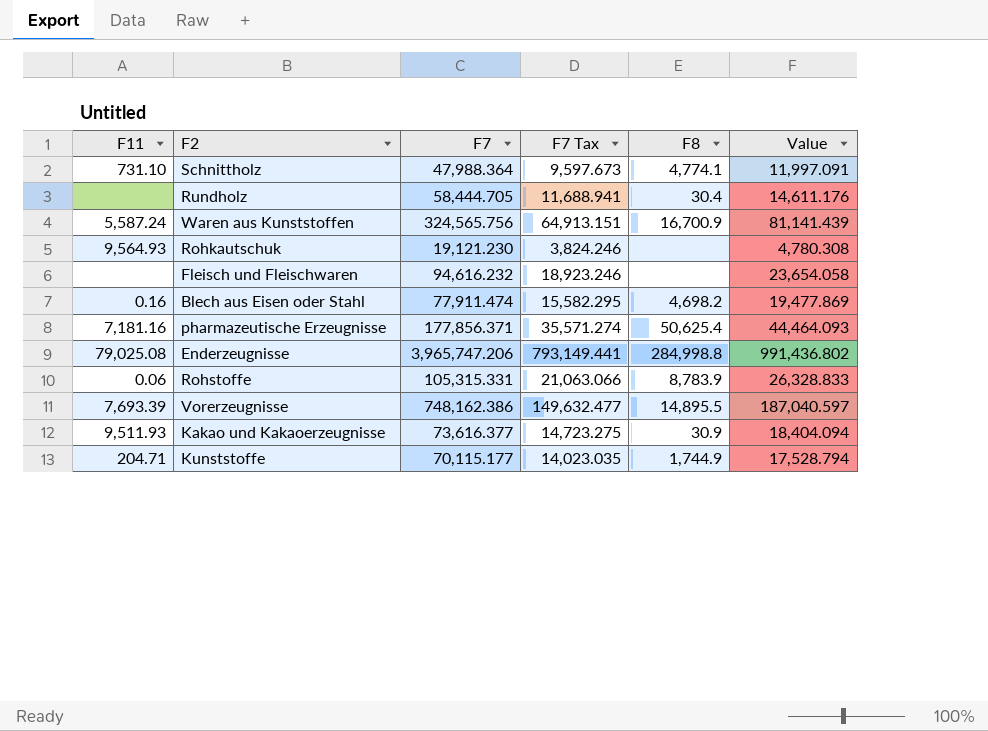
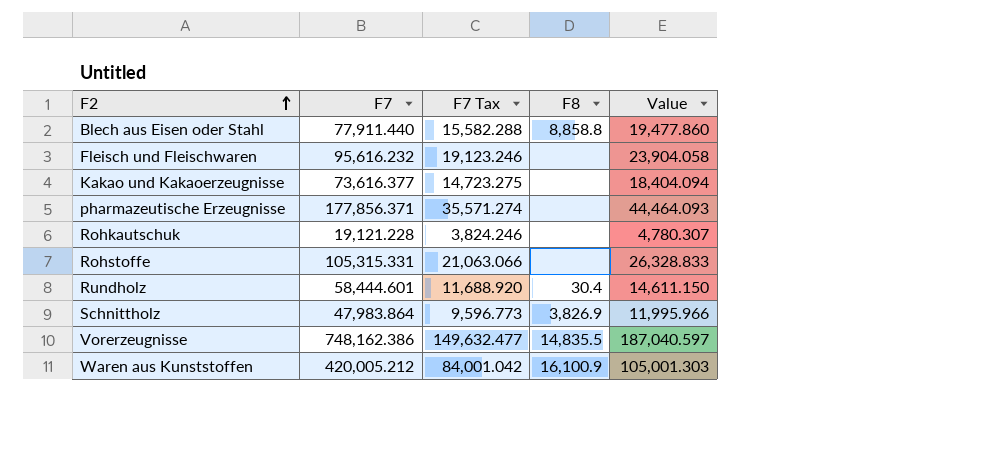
row order: none -> F2 ascending
column F11 | position: 1 -> none
row Enderzeugnisse: 79,025.08 | 3,965,747.206 | 793,149.441 | 284,998.8 | 991,436.802 -> none
row Kunststoffe: 204.71 | 70,115.177 | 14,023.035 | 1,744.9 | 17,528.794 -> none
Blech aus Eisen oder Stahl | F7: 77,911.474 -> 77,911.440
Blech aus Eisen oder Stahl | F7 Tax: 15,582.295 -> 15,582.288
Blech aus Eisen oder Stahl | F8: 4,698.2 -> 8,858.8
Blech aus Eisen oder Stahl | Value: 19,477.869 -> 19,477.860
Fleisch und Fleischwaren | F7: 94,616.232 -> 95,616.232
Fleisch und Fleischwaren | F7 Tax: 18,923.246 -> 19,123.246
Fleisch und Fleischwaren | Value: 23,654.058 -> 23,904.058
Kakao und Kakaoerzeugnisse | F8: 30.9 -> none
pharmazeutische Erzeugnisse | F8: 50,625.4 -> none
Rohkautschuk | F7: 19,121.230 -> 19,121.228
Rohkautschuk | Value: 4,780.308 -> 4,780.307
Rohstoffe | F8: 8,783.9 -> none
Rundholz | F7: 58,444.705 -> 58,444.601
Rundholz | F7 Tax: 11,688.941 -> 11,688.920
Rundholz | Value: 14,611.176 -> 14,611.150
Schnittholz | F7: 47,988.364 -> 47,983.864
Schnittholz | F7 Tax: 9,597.673 -> 9,596.773
Schnittholz | F8: 4,774.1 -> 3,826.9
Schnittholz | Value: 11,997.091 -> 11,995.966
Vorerzeugnisse | F8: 14,895.5 -> 14,835.5
Waren aus Kunststoffen | F7: 324,565.756 -> 420,005.212
Waren aus Kunststoffen | F7 Tax: 64,913.151 -> 84,001.042
Waren aus Kunststoffen | F8: 16,700.9 -> 16,100.9
Waren aus Kunststoffen | Value: 81,141.439 -> 105,001.303

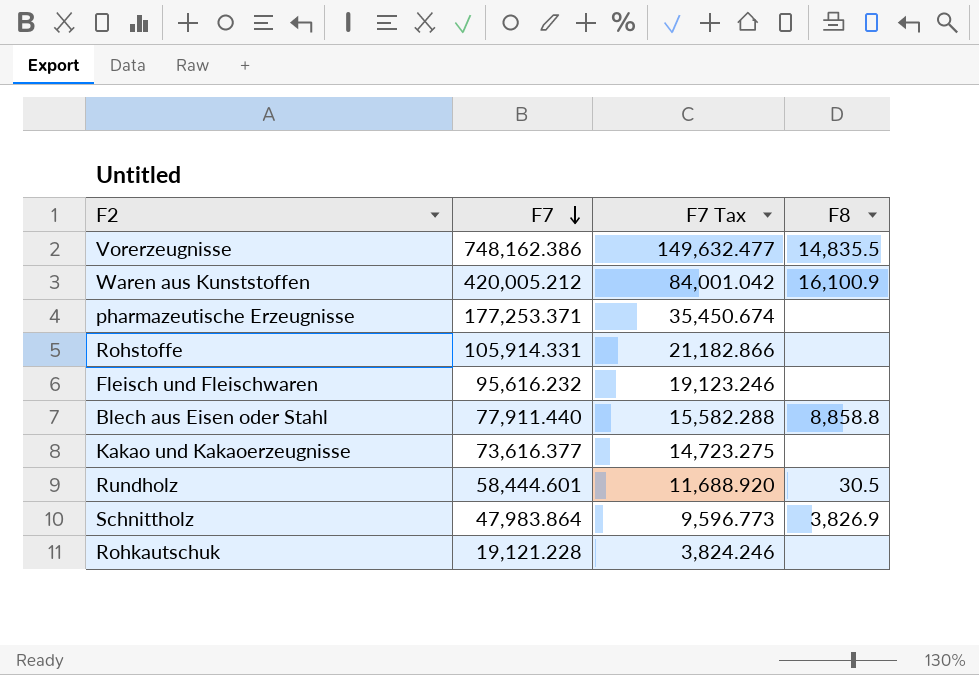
row order: F2 ascending -> F7 descending
column Value | formula: [F7] * 0.25 -> none
pharmazeutische Erzeugnisse | F7: 177,856.371 -> 177,253.371
pharmazeutische Erzeugnisse | F7 Tax: 35,571.274 -> 35,450.674
Rohstoffe | F7: 105,315.331 -> 105,914.331
Rohstoffe | F7 Tax: 21,063.066 -> 21,182.866
Rundholz | F8: 30.4 -> 30.5

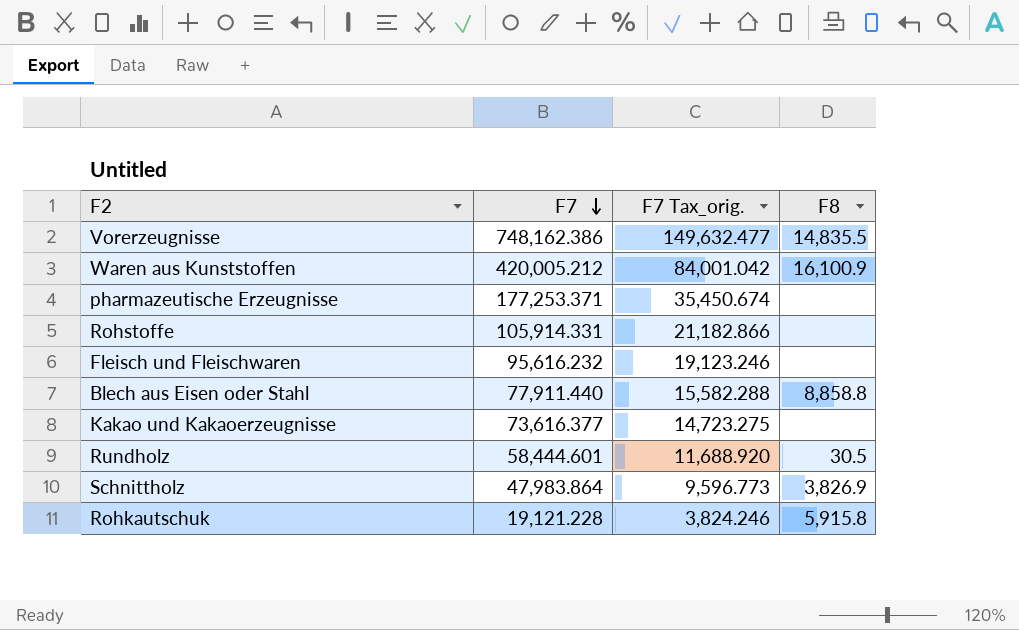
column name: F7 Tax -> F7 Tax_orig.
Rohkautschuk | F8: none -> 5,915.8

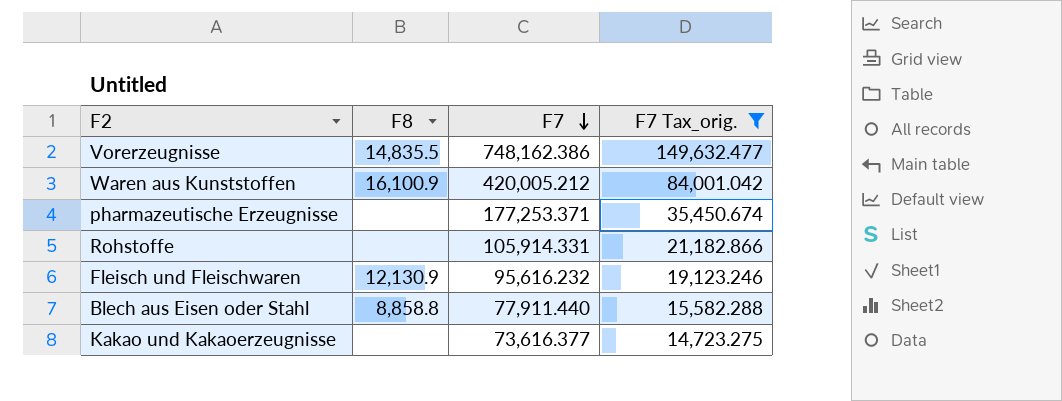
filter: none -> F7 Tax_orig. >= 14,723.275
column F8 | position: 4 -> 2
Fleisch und Fleischwaren | F8: none -> 12,130.9

